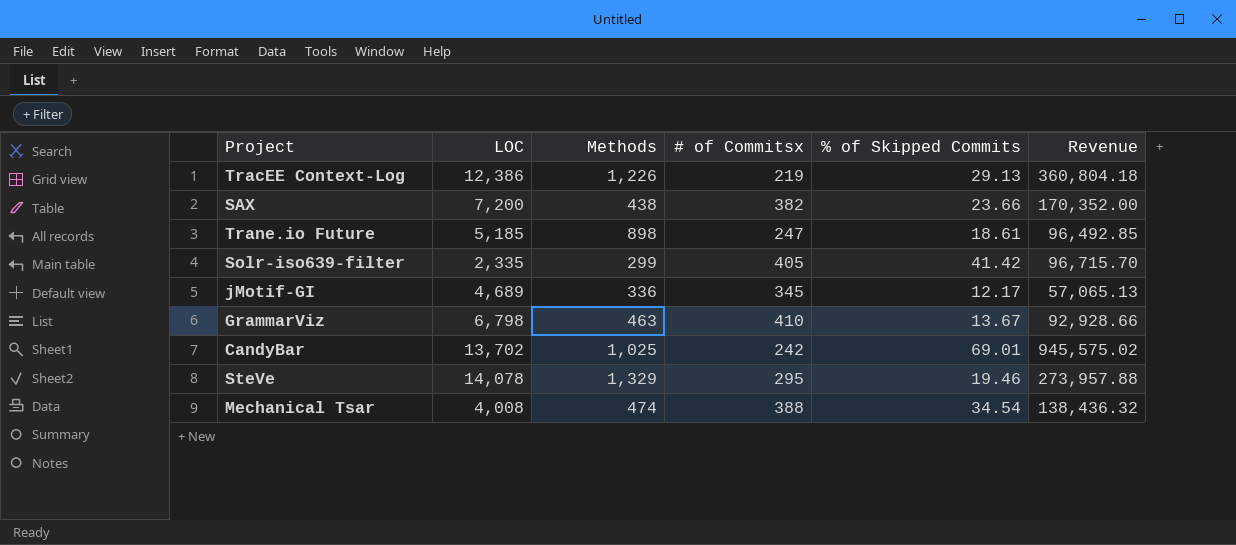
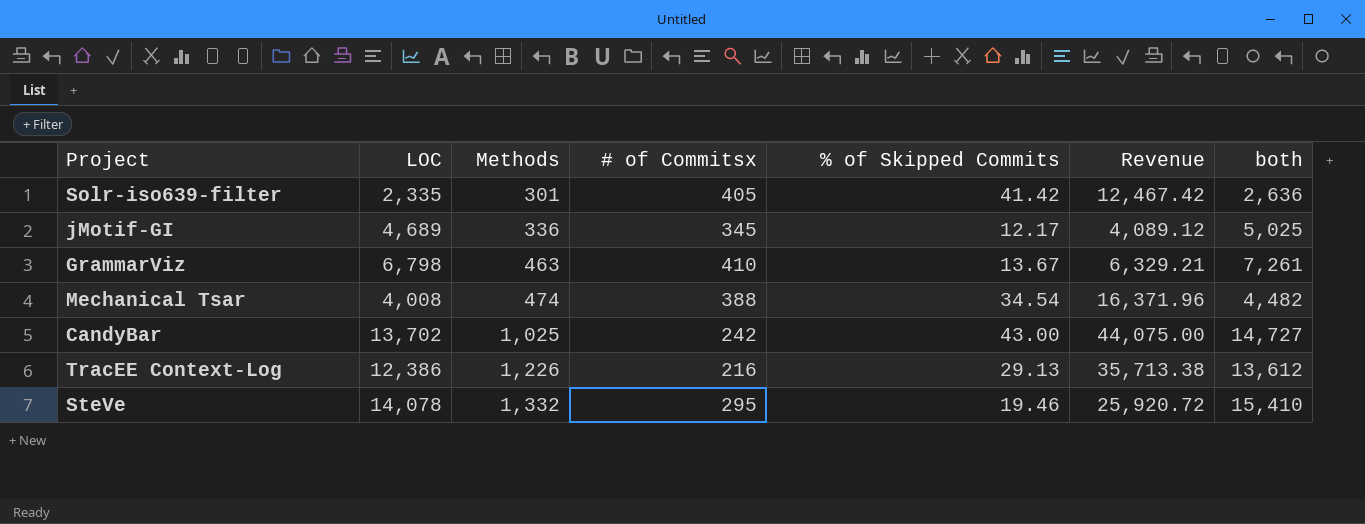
row order: none -> Methods ascending
column Revenue | formula: [LOC] * [% of Skipped Commits] -> [Methods] * [% of Skipped Commits]
column both | formula: none -> [LOC] + [Methods]
row SAX: 7,200 | 438 | 382 | 23.66 | 170,352.00 -> none
row Trane.io Future: 5,185 | 898 | 247 | 18.61 | 96,492.85 -> none
Solr-iso639-filter | Methods: 299 -> 301
CandyBar | % of Skipped Commits: 69.01 -> 43.00
TracEE Context-Log | # of Commitsx: 219 -> 216
SteVe | Methods: 1,329 -> 1,332

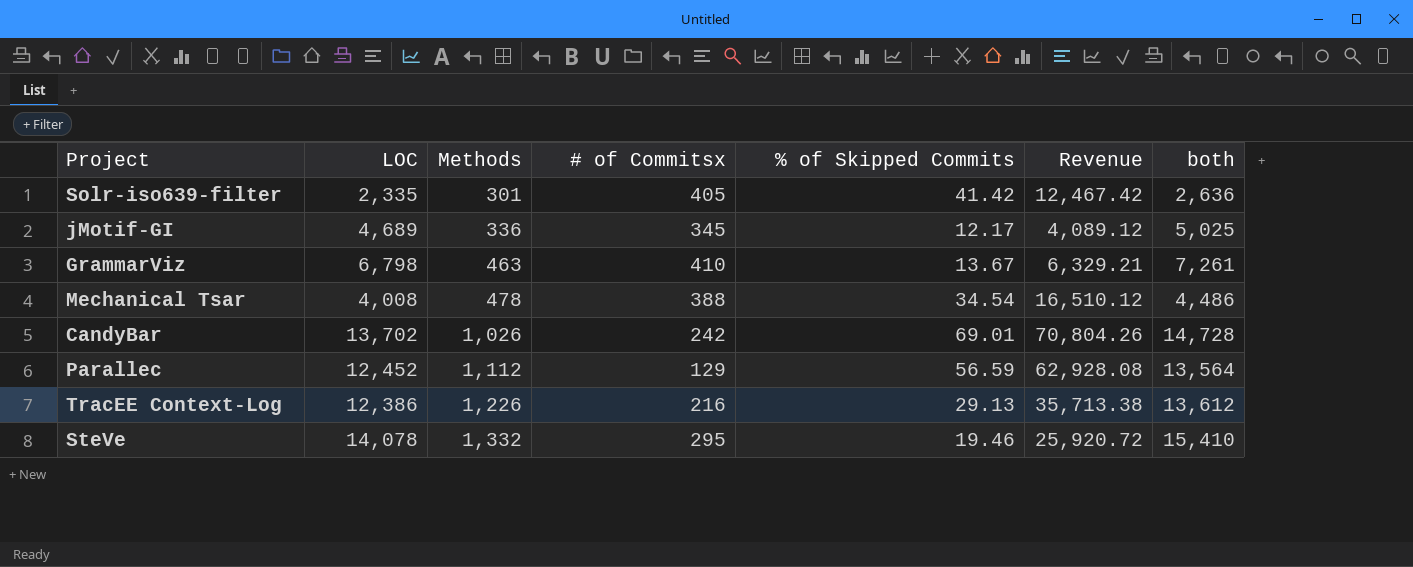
Mechanical Tsar | Methods: 474 -> 478
Mechanical Tsar | Revenue: 16,371.96 -> 16,510.12
Mechanical Tsar | both: 4,482 -> 4,486
CandyBar | Methods: 1,025 -> 1,026
CandyBar | % of Skipped Commits: 43.00 -> 69.01
CandyBar | Revenue: 44,075.00 -> 70,804.26
CandyBar | both: 14,727 -> 14,728
row Parallec: none -> 12,452 | 1,112 | 129 | 56.59 | 62,928.08 | 13,564

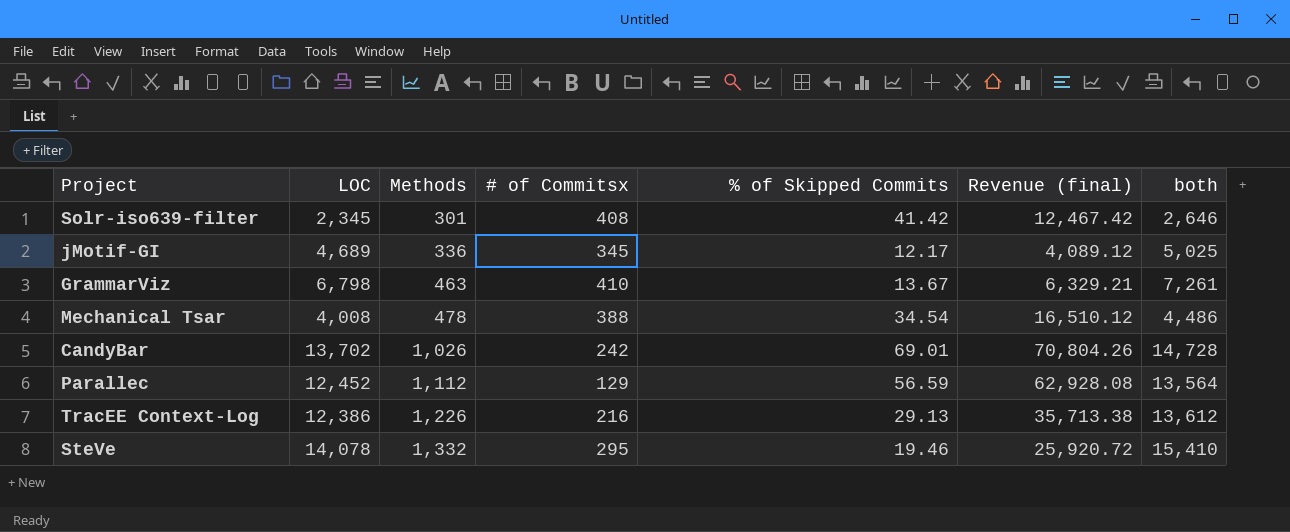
column name: Revenue -> Revenue (final)
Solr-iso639-filter | LOC: 2,335 -> 2,345
Solr-iso639-filter | # of Commitsx: 405 -> 408
Solr-iso639-filter | both: 2,636 -> 2,646

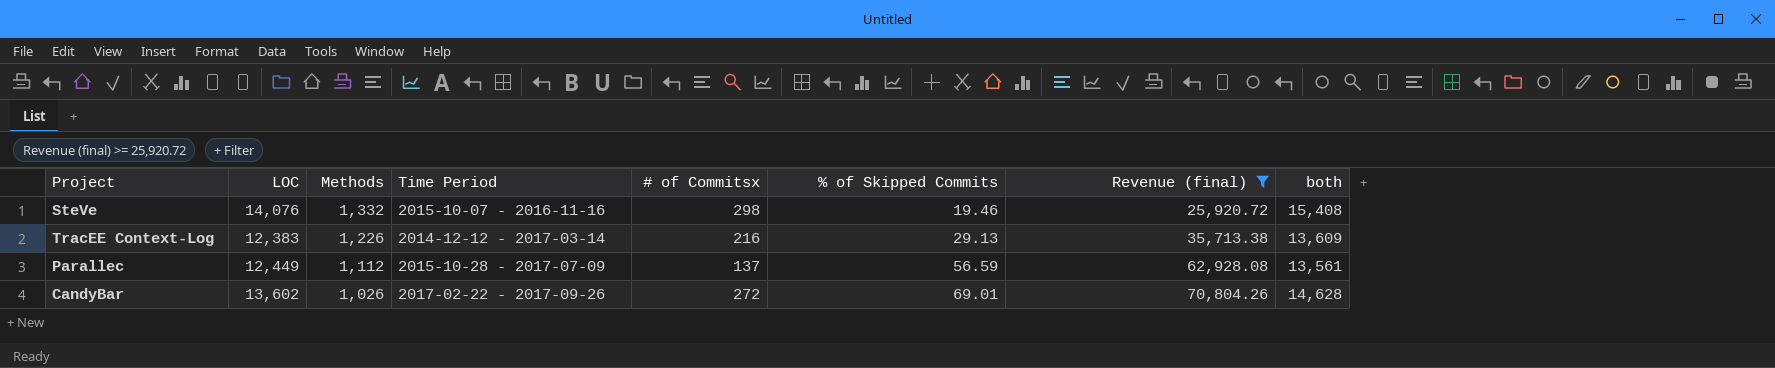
filter: none -> Revenue (final) >= 25,920.72
row order: Methods ascending -> Methods descending
column Time Period | position: none -> 4
SteVe | LOC: 14,078 -> 14,076
SteVe | # of Commitsx: 295 -> 298
SteVe | both: 15,410 -> 15,408
TracEE Context-Log | LOC: 12,386 -> 12,383
TracEE Context-Log | both: 13,612 -> 13,609
Parallec | LOC: 12,452 -> 12,449
Parallec | # of Commitsx: 129 -> 137
Parallec | both: 13,564 -> 13,561
CandyBar | LOC: 13,702 -> 13,602
CandyBar | # of Commitsx: 242 -> 272
CandyBar | both: 14,728 -> 14,628

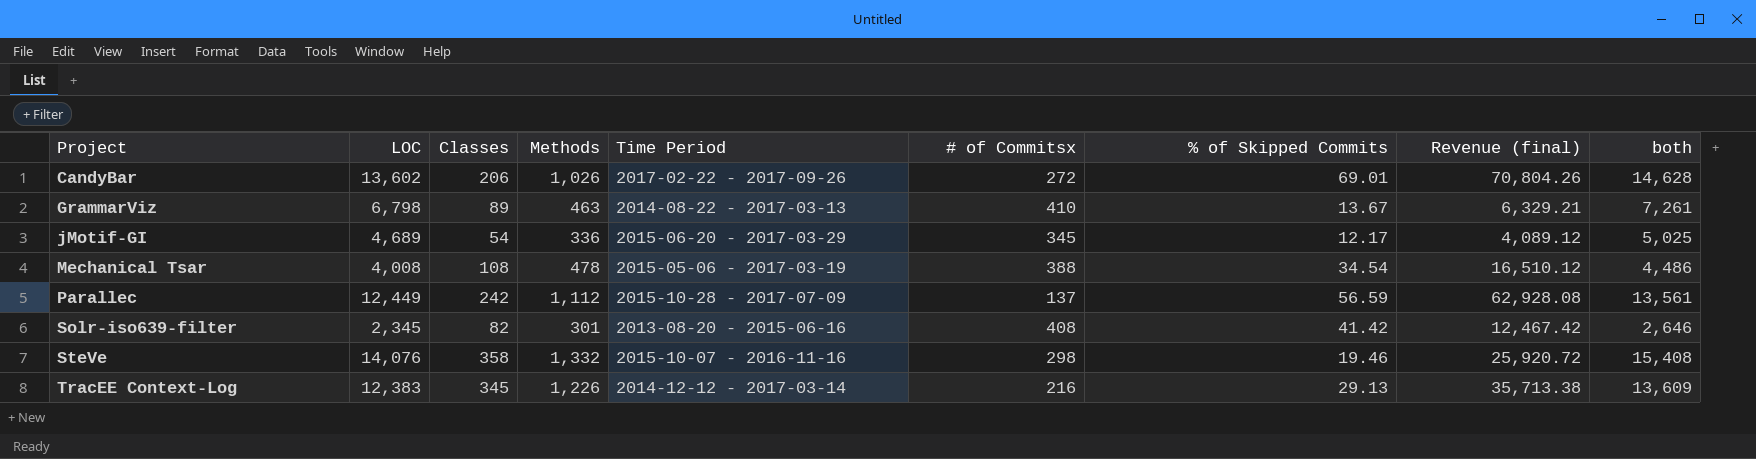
filter: Revenue (final) >= 25,920.72 -> none
row order: Methods descending -> Project ascending
column Classes | position: none -> 3

